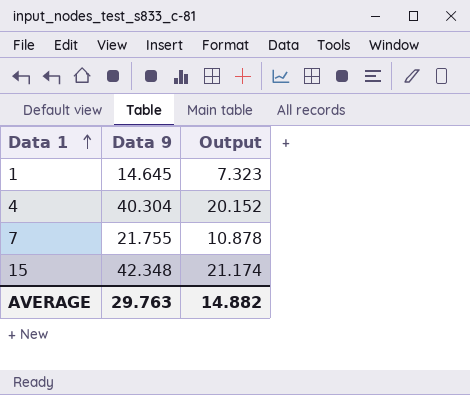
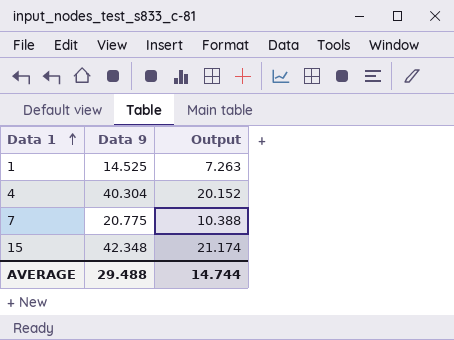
1 | Data 9: 14.645 -> 14.525
1 | Output: 7.323 -> 7.263
7 | Data 9: 21.755 -> 20.775
7 | Output: 10.878 -> 10.388
AVERAGE | Data 9: 29.763 -> 29.488
AVERAGE | Output: 14.882 -> 14.744

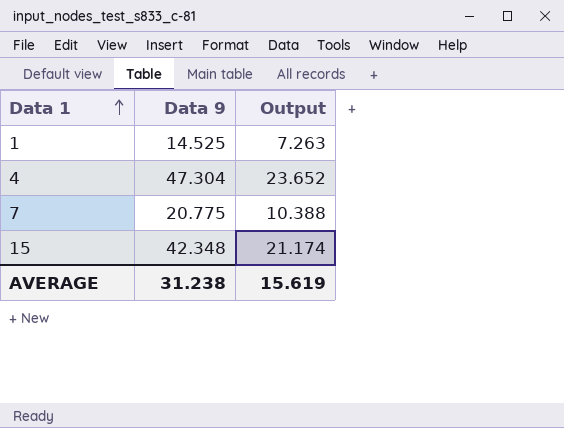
4 | Data 9: 40.304 -> 47.304
4 | Output: 20.152 -> 23.652
AVERAGE | Data 9: 29.488 -> 31.238
AVERAGE | Output: 14.744 -> 15.619

